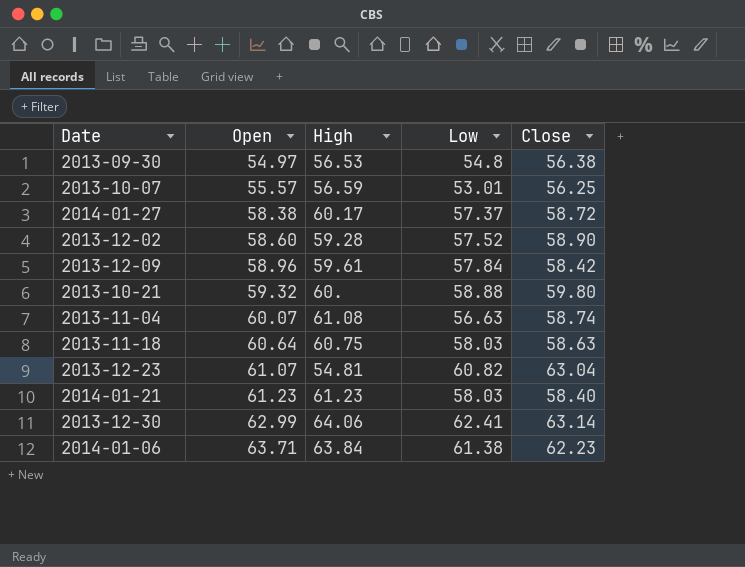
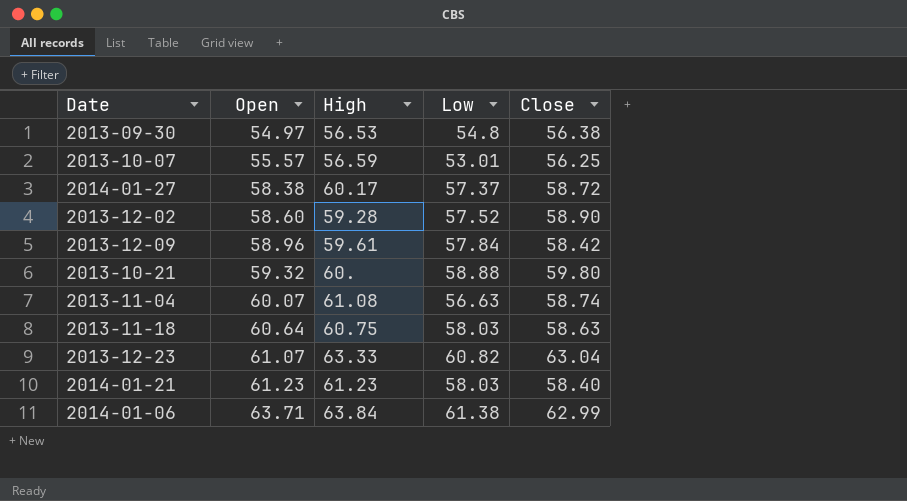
row 2013-12-30: 62.99 | 64.06 | 62.41 | 63.14 -> none
2013-12-23 | High: 54.81 -> 63.33
2014-01-06 | Close: 62.23 -> 62.99

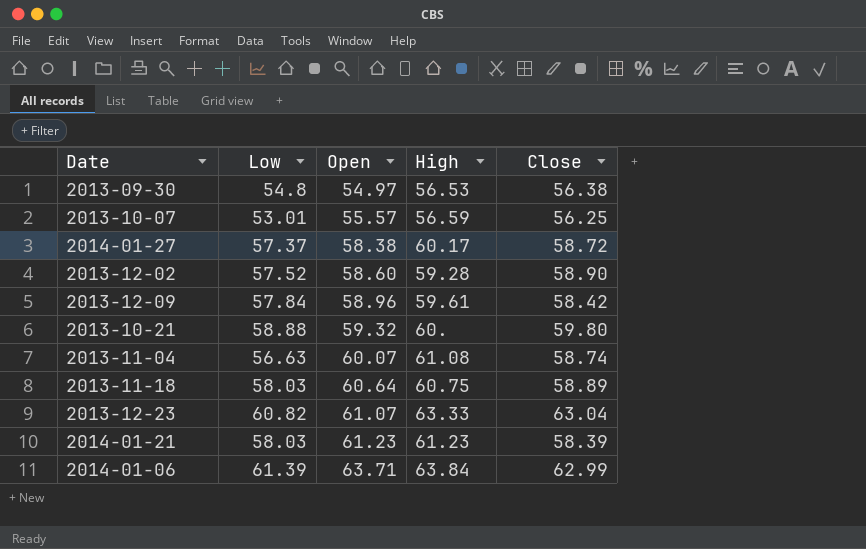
column Low | position: 4 -> 2
2013-11-18 | Close: 58.63 -> 58.89
2014-01-21 | Close: 58.40 -> 58.39
2014-01-06 | Low: 61.38 -> 61.39

